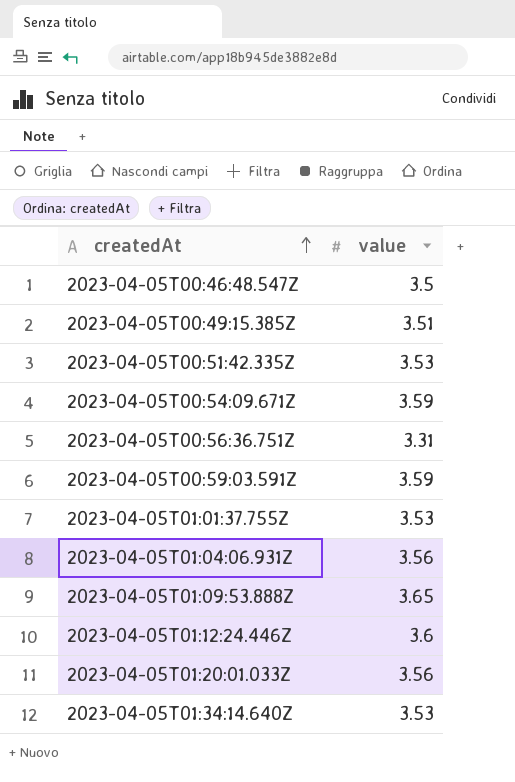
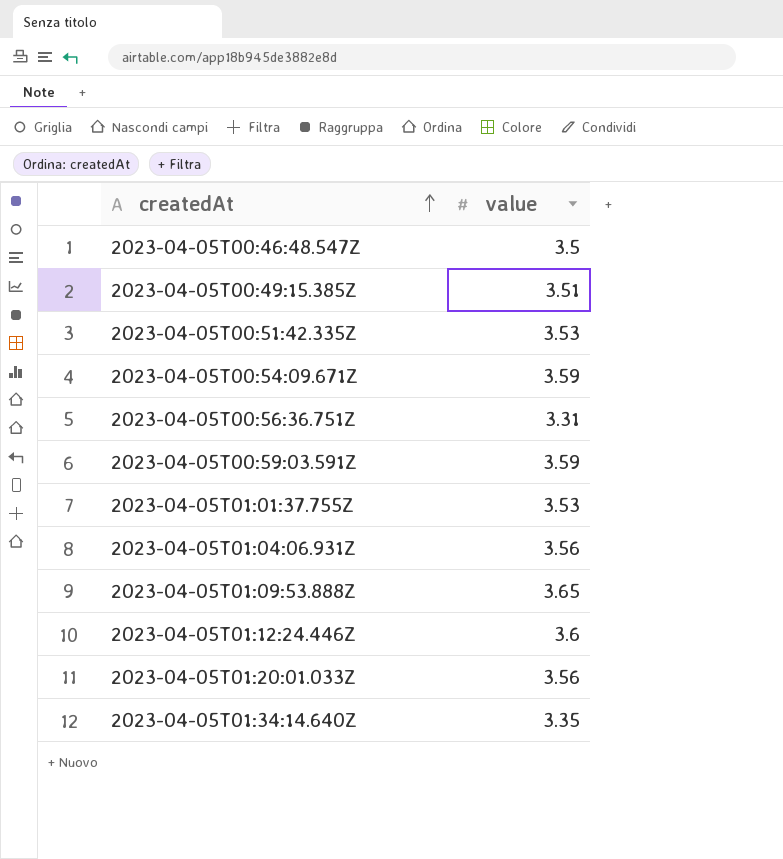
2023-04-05T01:34:14.640Z | value: 3.53 -> 3.35

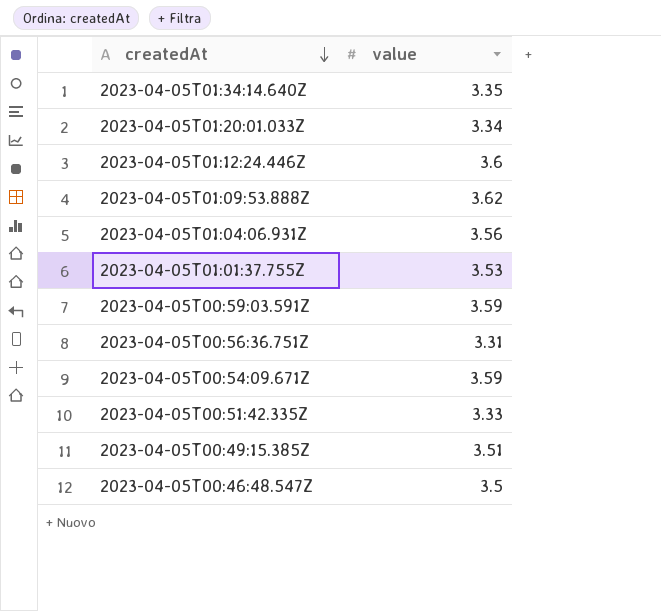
row order: createdAt ascending -> createdAt descending
2023-04-05T01:20:01.033Z | value: 3.56 -> 3.34
2023-04-05T01:09:53.888Z | value: 3.65 -> 3.62
2023-04-05T00:51:42.335Z | value: 3.53 -> 3.33

